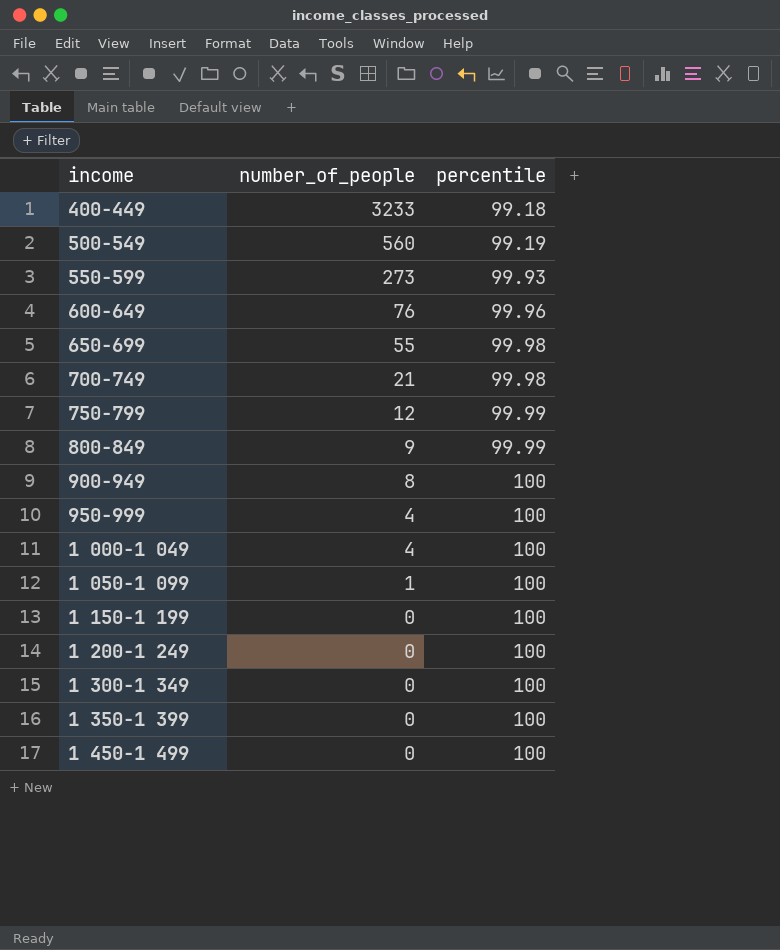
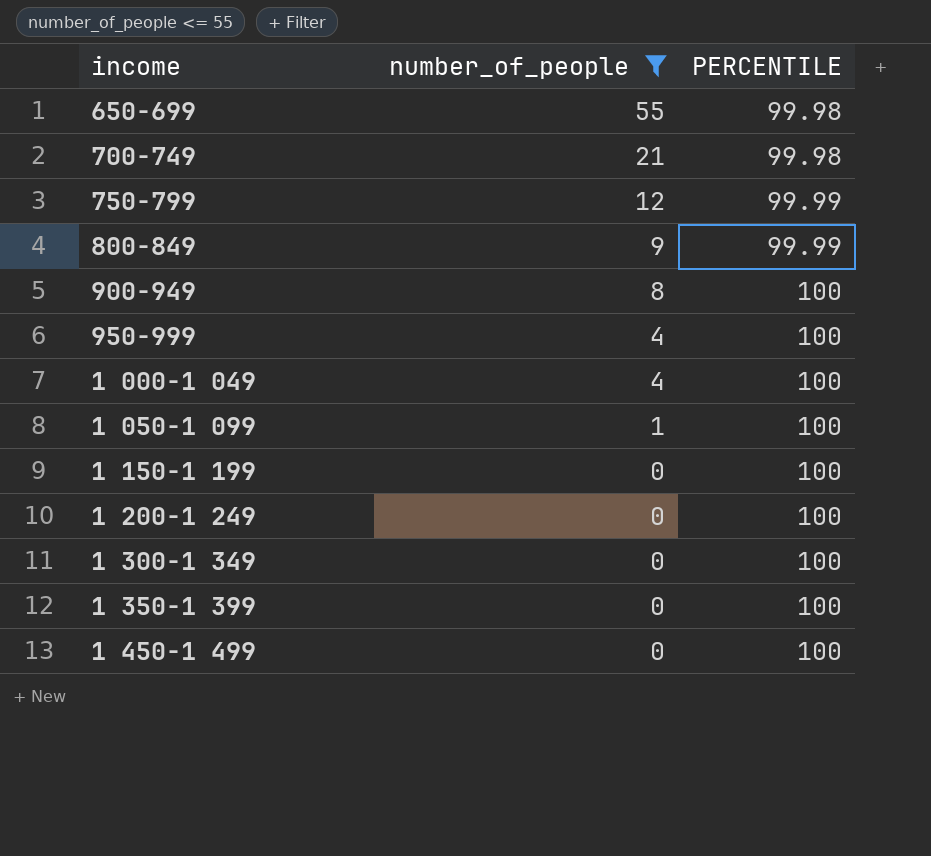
filter: none -> number_of_people <= 55
column name: percentile -> PERCENTILE

